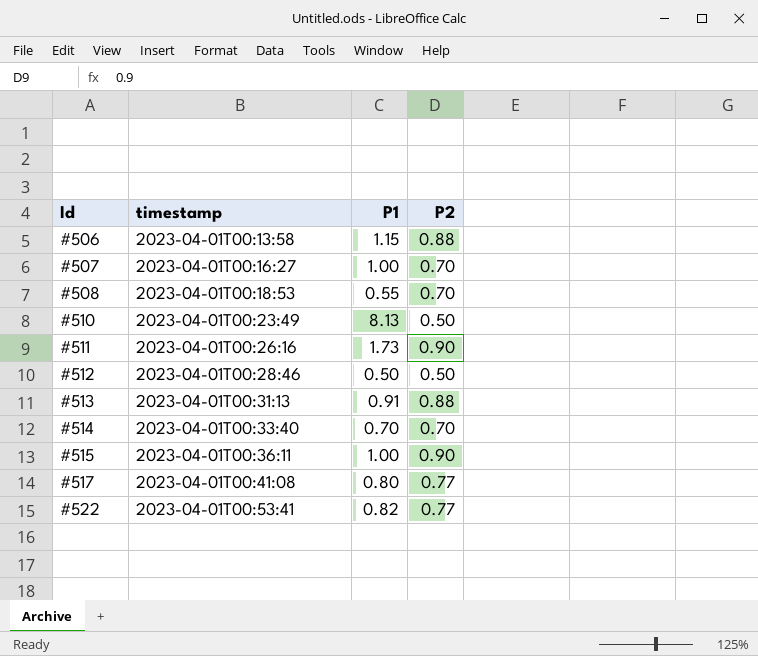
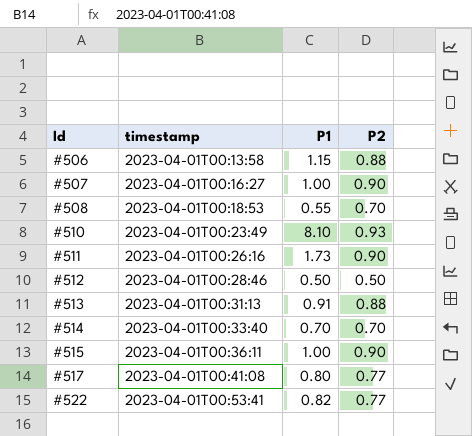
#507 | P2: 0.70 -> 0.90
#510 | P1: 8.13 -> 8.10
#510 | P2: 0.50 -> 0.93

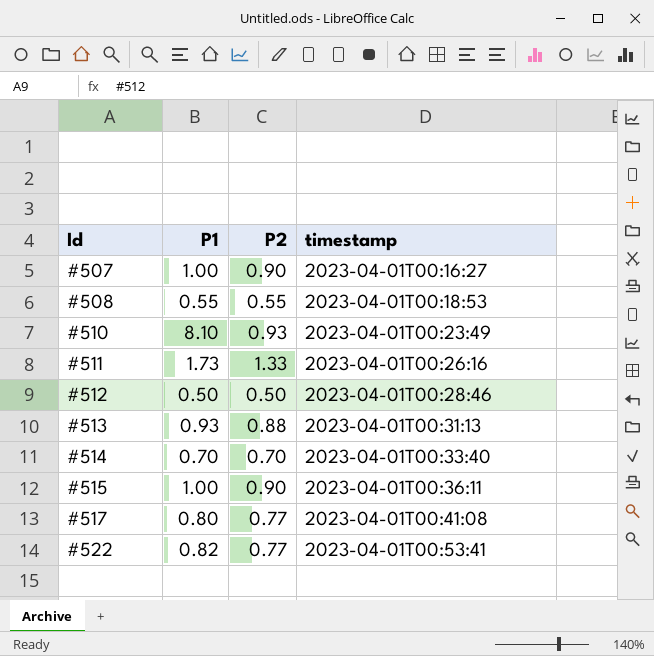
column timestamp | position: 2 -> 4
row #506: 2023-04-01T00:13:58 | 1.15 | 0.88 -> none
#508 | P2: 0.70 -> 0.55
#511 | P2: 0.90 -> 1.33
#513 | P1: 0.91 -> 0.93

